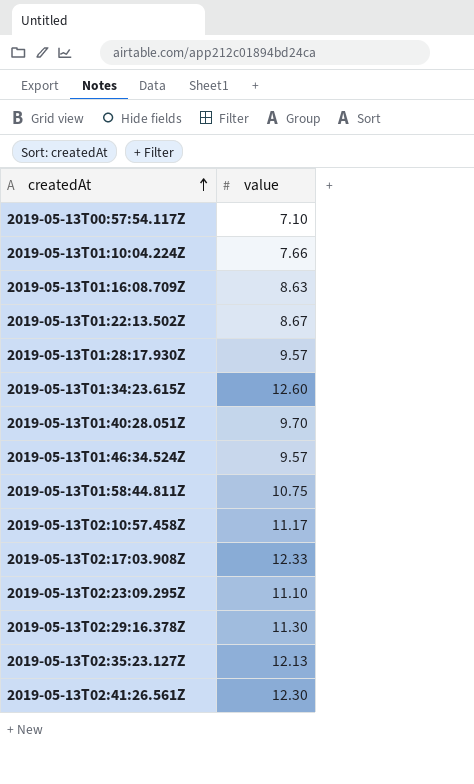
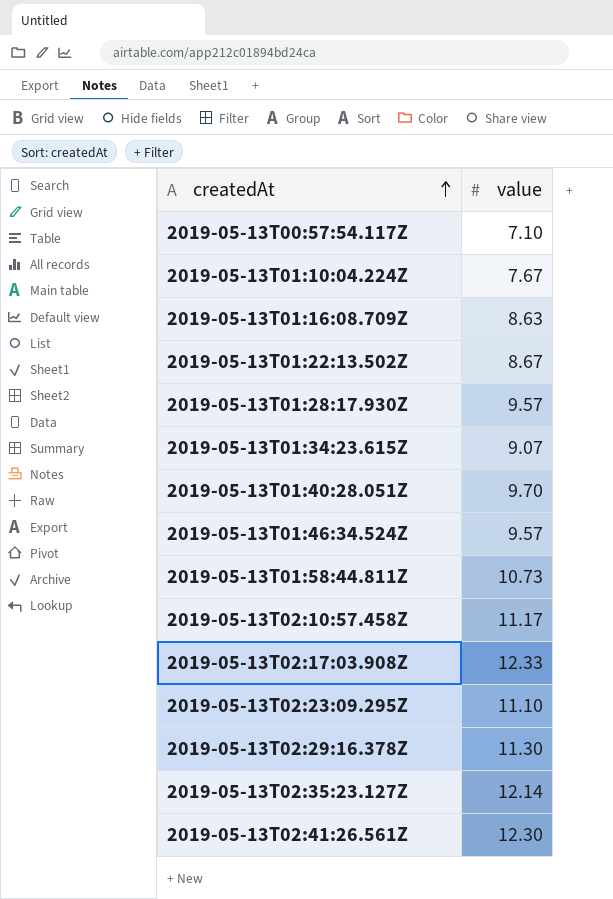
2019-05-13T01:10:04.224Z | value: 7.66 -> 7.67
2019-05-13T01:34:23.615Z | value: 12.60 -> 9.07
2019-05-13T01:58:44.811Z | value: 10.75 -> 10.73
2019-05-13T02:35:23.127Z | value: 12.13 -> 12.14

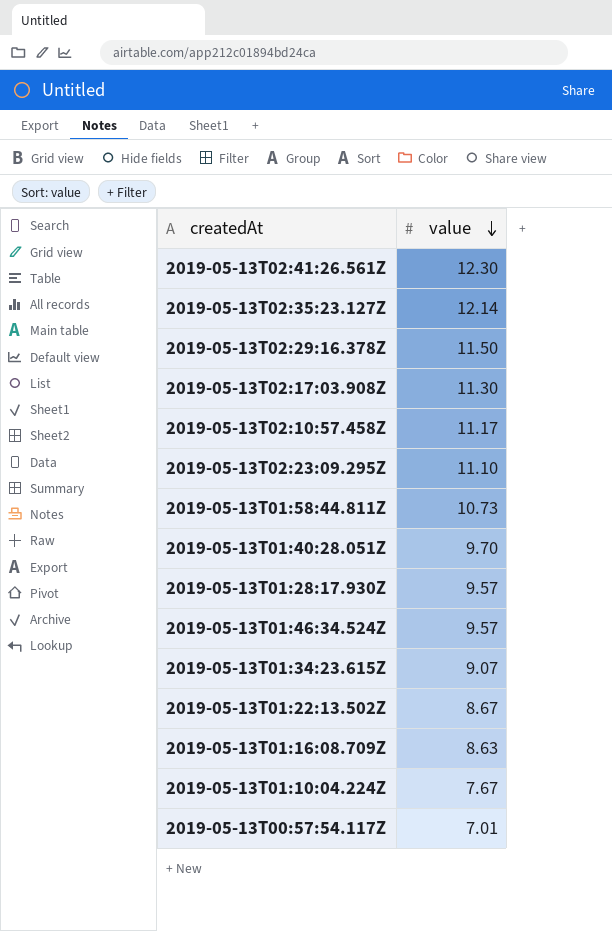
row order: createdAt ascending -> value descending
2019-05-13T02:29:16.378Z | value: 11.30 -> 11.50
2019-05-13T02:17:03.908Z | value: 12.33 -> 11.30
2019-05-13T00:57:54.117Z | value: 7.10 -> 7.01

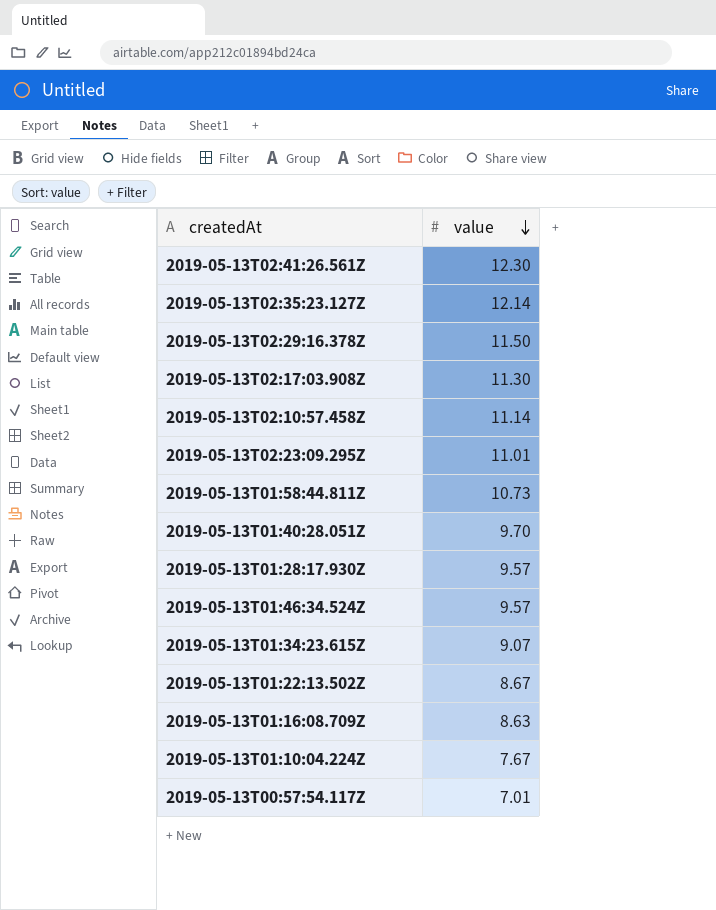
2019-05-13T02:10:57.458Z | value: 11.17 -> 11.14
2019-05-13T02:23:09.295Z | value: 11.10 -> 11.01

